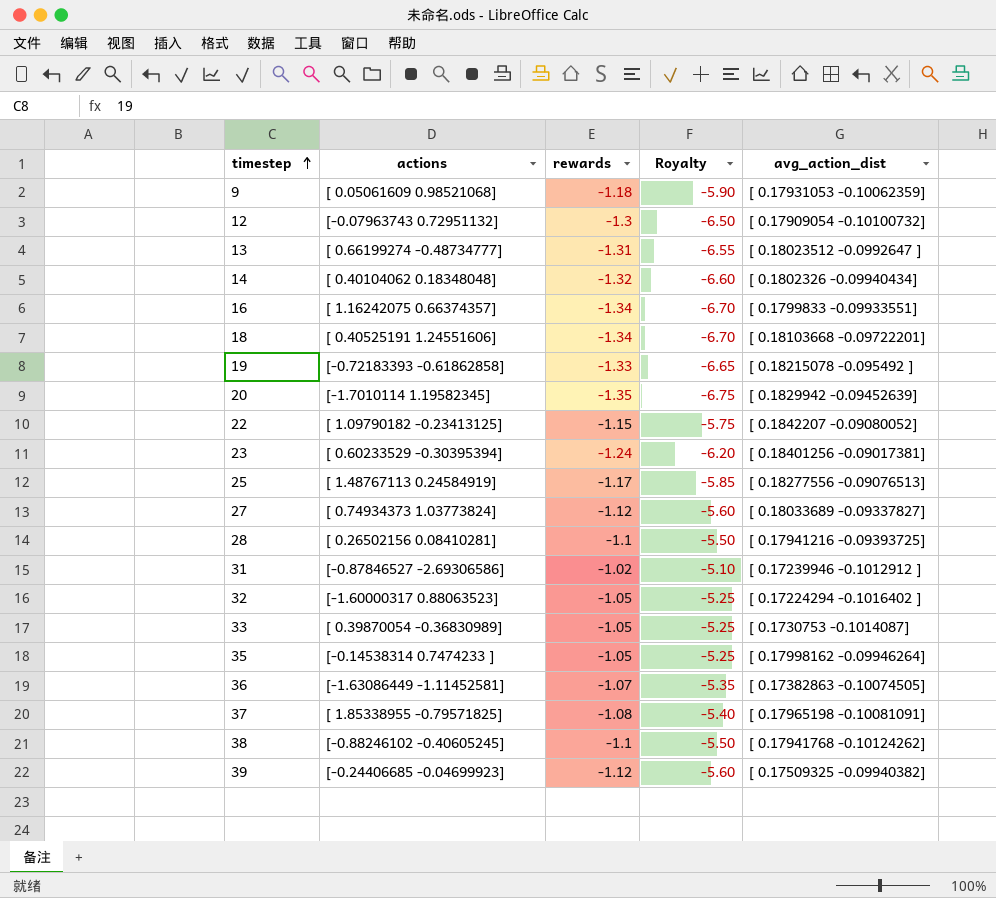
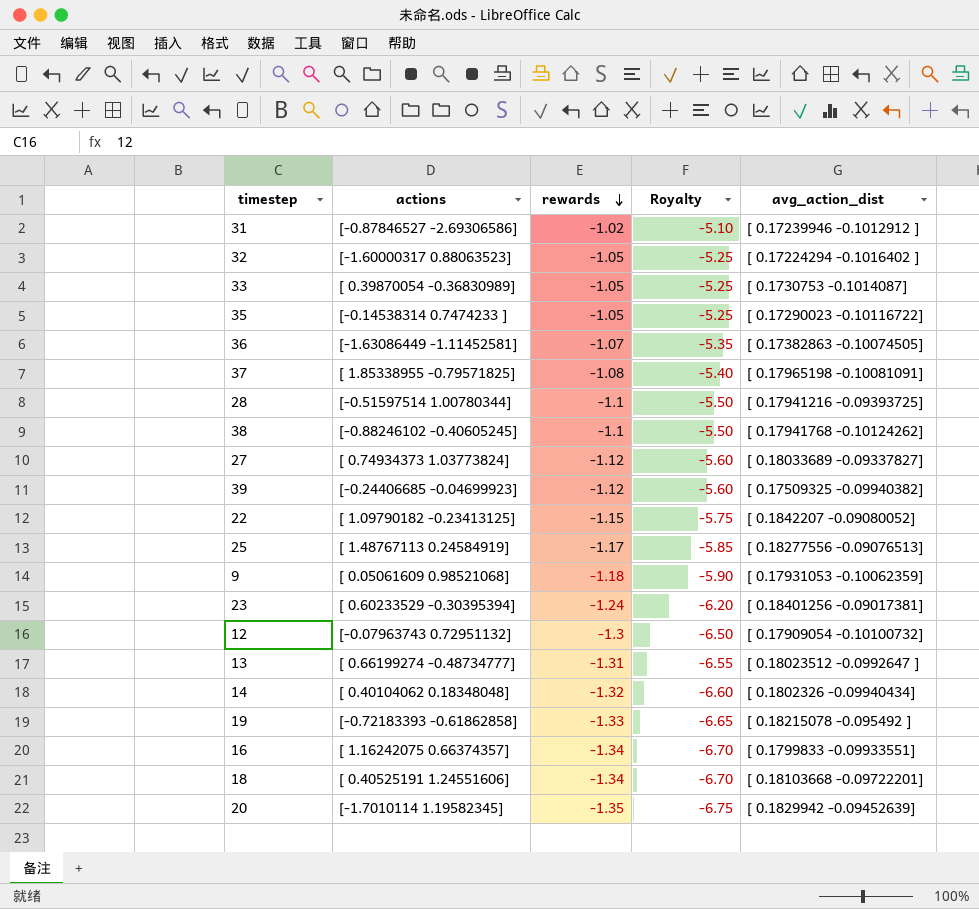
row order: timestep ascending -> rewards descending
35 | avg_action_dist: [ 0.17998162 -0.09946264] -> [ 0.17290023 -0.10116722]
28 | actions: [ 0.26502156 0.08410281] -> [-0.51597514 1.00780344]

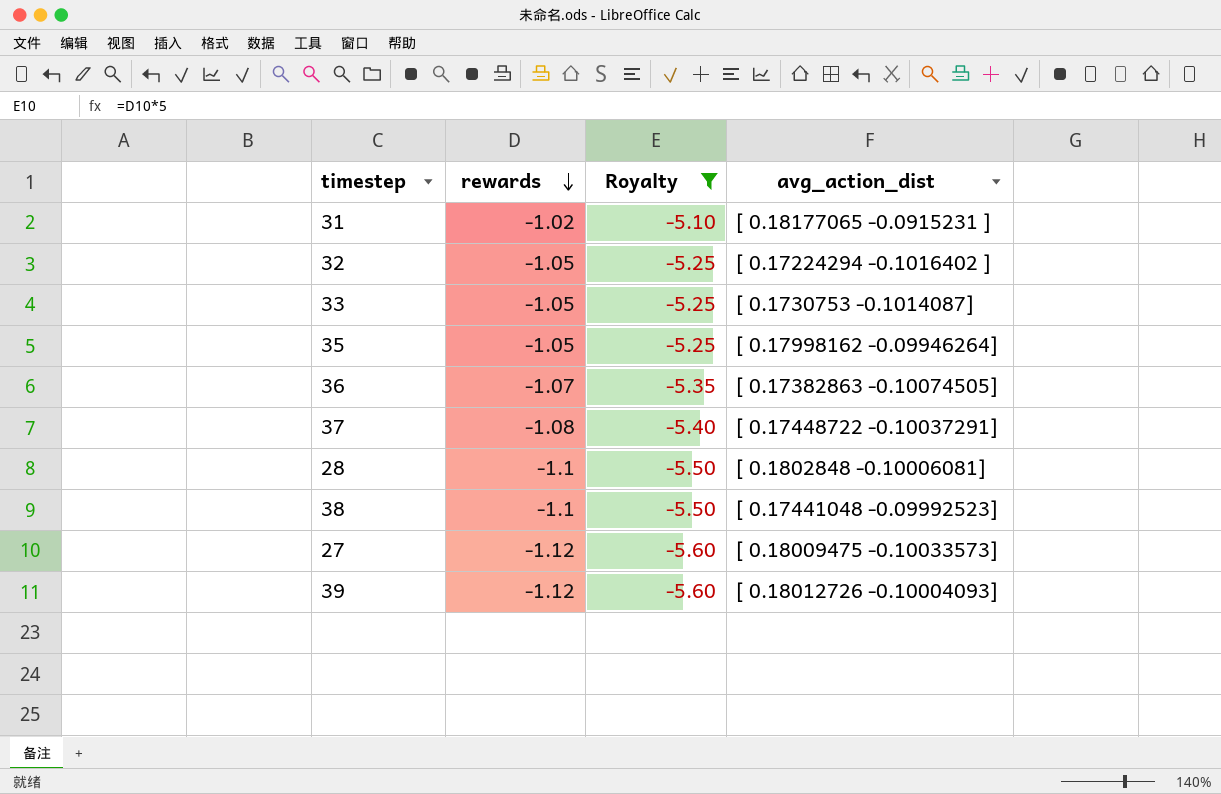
filter: none -> Royalty >= -5.60
column actions | position: 2 -> none
31 | avg_action_dist: [ 0.17239946 -0.1012912 ] -> [ 0.18177065 -0.0915231 ]
35 | avg_action_dist: [ 0.17290023 -0.10116722] -> [ 0.17998162 -0.09946264]
37 | avg_action_dist: [ 0.17965198 -0.10081091] -> [ 0.17448722 -0.10037291]
28 | avg_action_dist: [ 0.17941216 -0.09393725] -> [ 0.1802848 -0.10006081]
38 | avg_action_dist: [ 0.17941768 -0.10124262] -> [ 0.17441048 -0.09992523]
27 | avg_action_dist: [ 0.18033689 -0.09337827] -> [ 0.18009475 -0.10033573]
39 | avg_action_dist: [ 0.17509325 -0.09940382] -> [ 0.18012726 -0.10004093]

